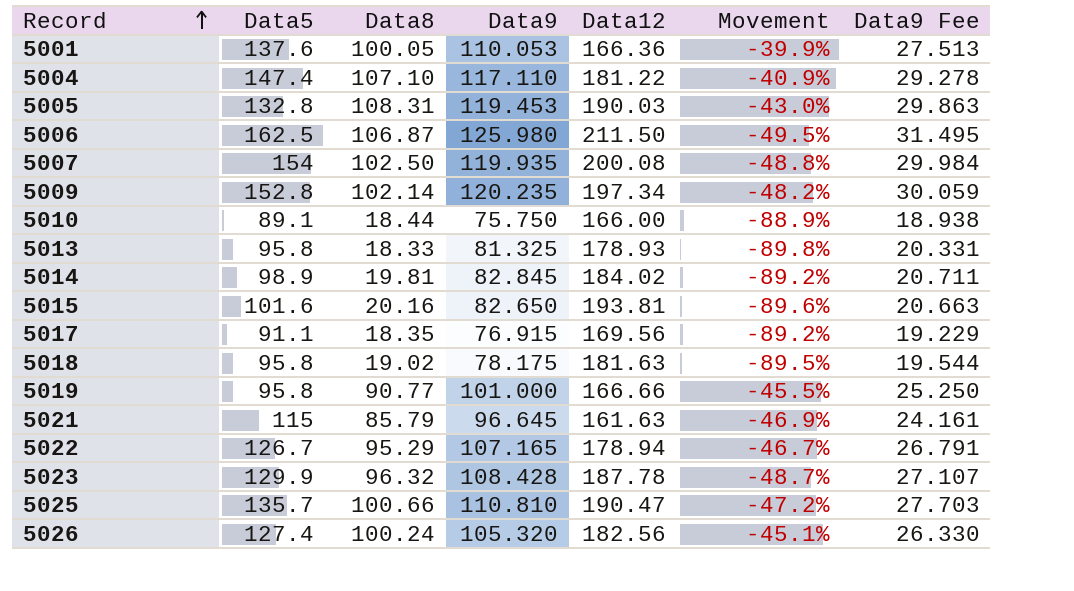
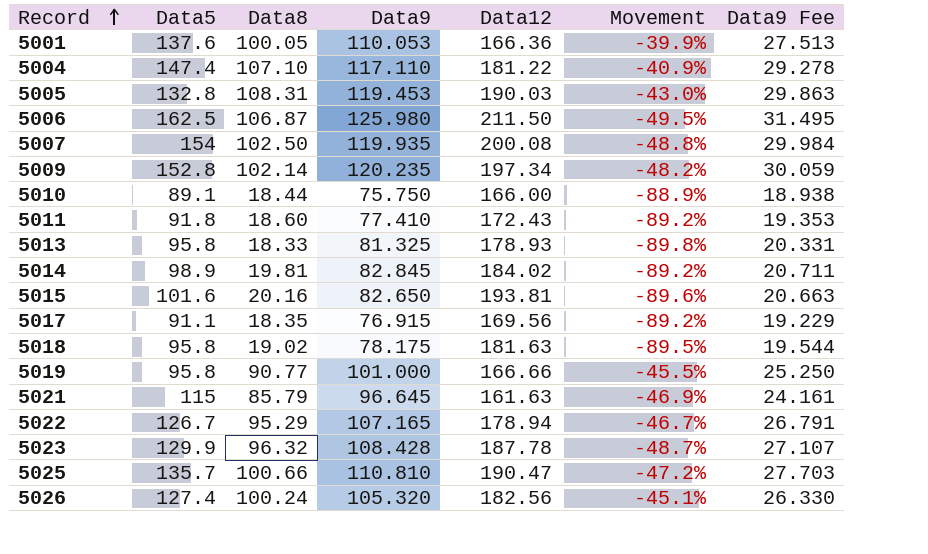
row 5011: none -> 91.8 | 18.60 | 77.410 | 172.43 | -89.2% | 19.353

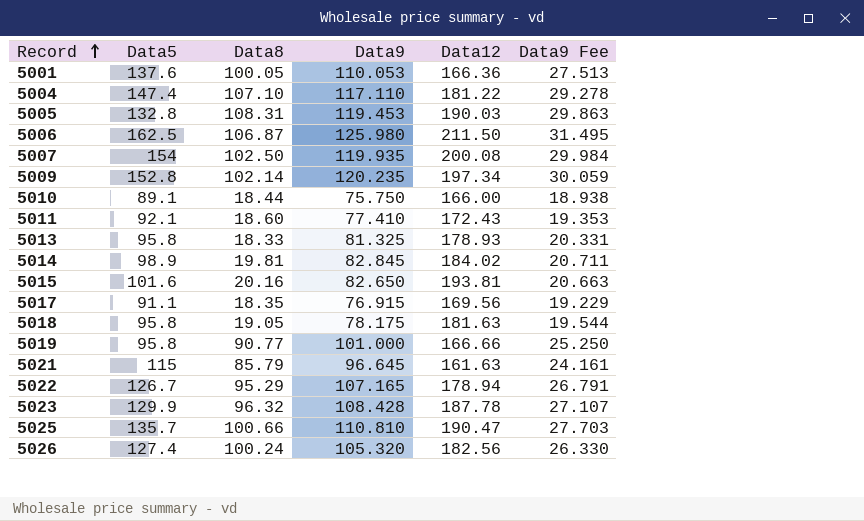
column Movement | formula: ([Data8] - [Data12]) / [Data12] -> none
5011 | Data5: 91.8 -> 92.1
5018 | Data8: 19.02 -> 19.05

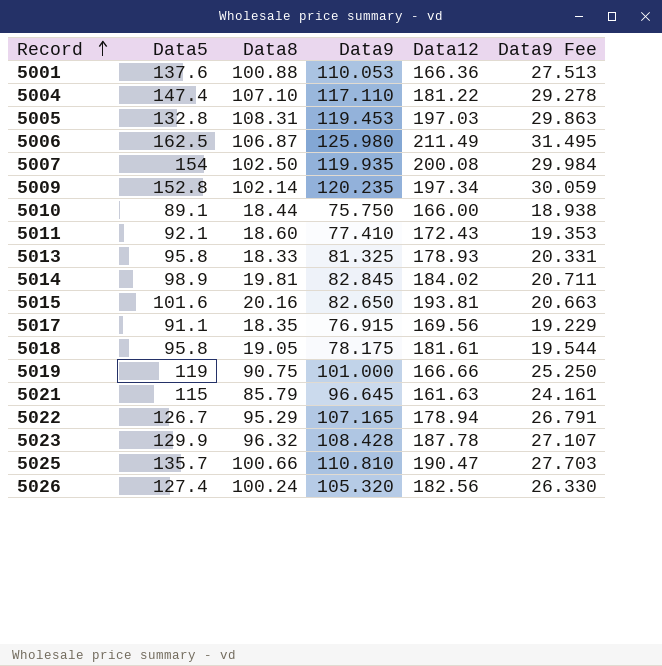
5001 | Data8: 100.05 -> 100.88
5005 | Data12: 190.03 -> 197.03
5006 | Data12: 211.50 -> 211.49
5018 | Data12: 181.63 -> 181.61
5019 | Data5: 95.8 -> 119
5019 | Data8: 90.77 -> 90.75

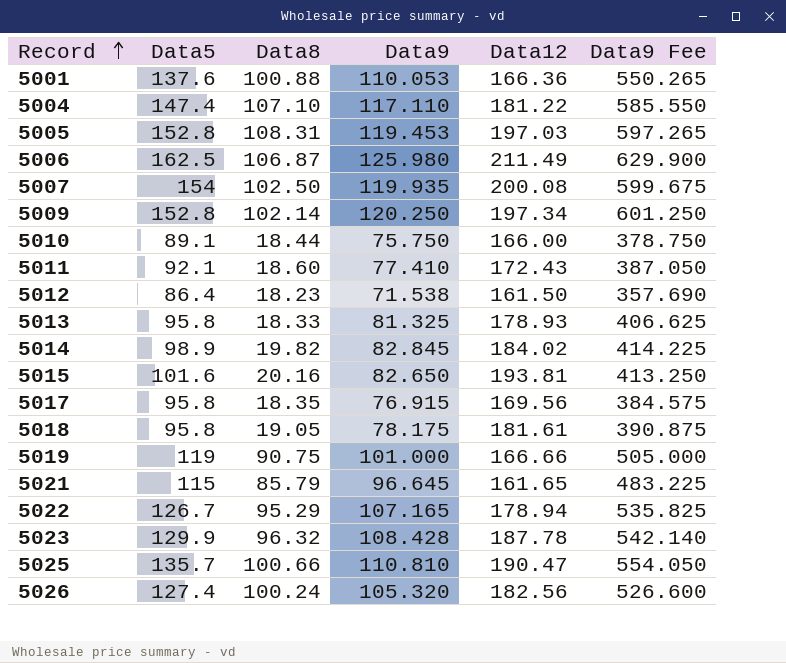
column Data9 Fee | formula: [Data9] * 0.25 -> [Data9] * 5
5005 | Data5: 132.8 -> 152.8
5009 | Data9: 120.235 -> 120.250
row 5012: none -> 86.4 | 18.23 | 71.538 | 161.50 | 357.690
5014 | Data8: 19.81 -> 19.82
5017 | Data5: 91.1 -> 95.8
5021 | Data12: 161.63 -> 161.65

